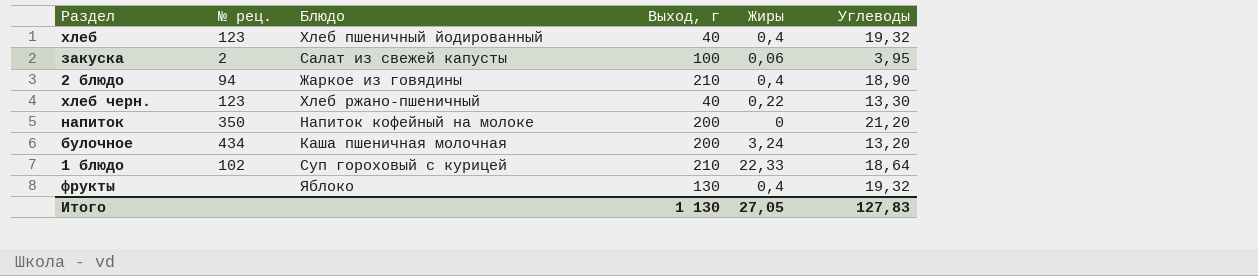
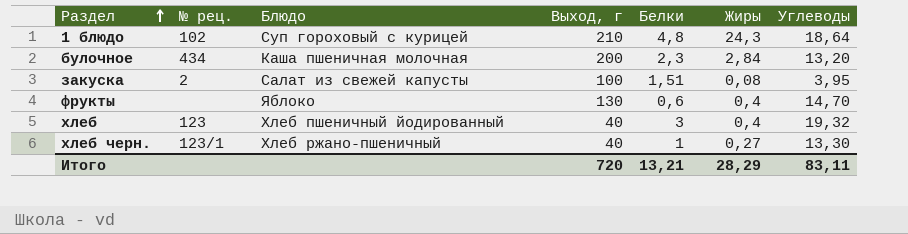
row order: none -> Раздел ascending
column Белки | position: none -> 5
row 2 блюдо: 94 | Жаркое из говядины | 210 | 0,4 | 18,90 -> none
row напиток: 350 | Напиток кофейный на молоке | 200 | 0 | 21,20 -> none
1 блюдо | Жиры: 22,33 -> 24,3
булочное | Жиры: 3,24 -> 2,84
закуска | Жиры: 0,06 -> 0,08
фрукты | Углеводы: 19,32 -> 14,70
хлеб черн. | № рец.: 123 -> 123/1
хлеб черн. | Жиры: 0,22 -> 0,27
Итого | Выход, г: 1 130 -> 720
Итого | Жиры: 27,05 -> 28,29
Итого | Углеводы: 127,83 -> 83,11

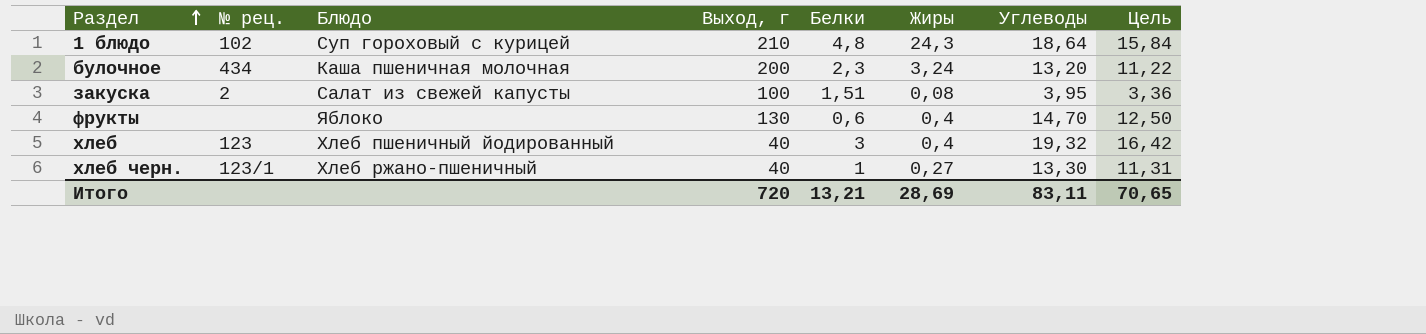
column Цель | formula: none -> [Углеводы] * 0,85
булочное | Жиры: 2,84 -> 3,24
Итого | Жиры: 28,29 -> 28,69

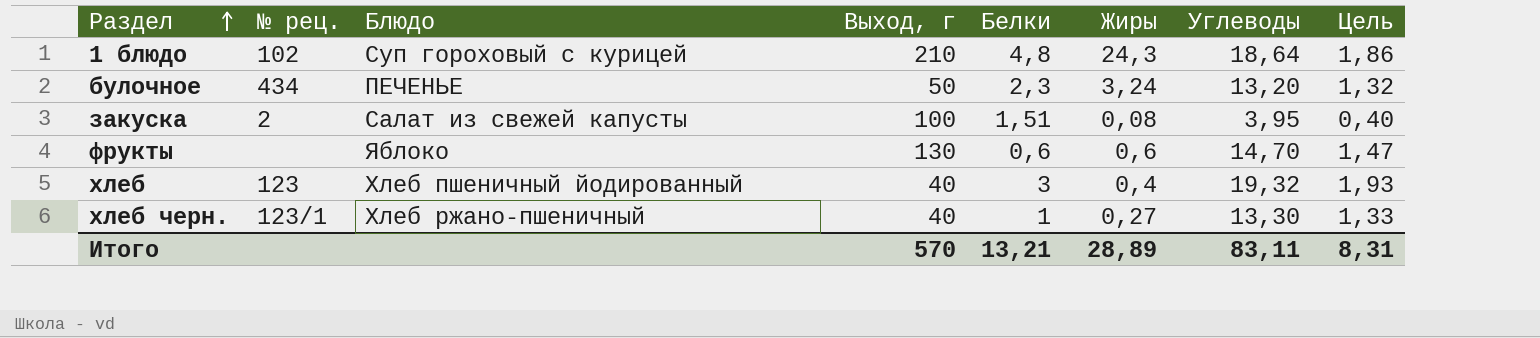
column Цель | formula: [Углеводы] * 0,85 -> [Углеводы] * 0,1
булочное | Блюдо: Каша пшеничная молочная -> ПЕЧЕНЬЕ
булочное | Выход, г: 200 -> 50
фрукты | Жиры: 0,4 -> 0,6
Итого | Выход, г: 720 -> 570
Итого | Жиры: 28,69 -> 28,89
Итого | Цель: 70,65 -> 8,31

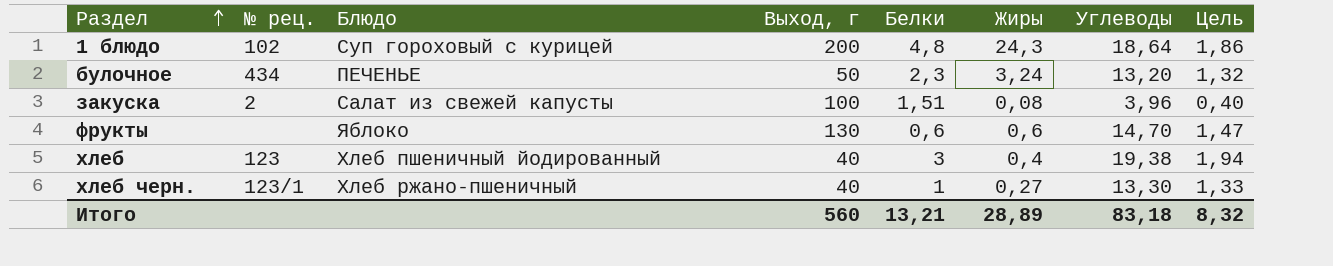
1 блюдо | Выход, г: 210 -> 200
закуска | Углеводы: 3,95 -> 3,96
хлеб | Углеводы: 19,32 -> 19,38
хлеб | Цель: 1,93 -> 1,94
Итого | Выход, г: 570 -> 560
Итого | Углеводы: 83,11 -> 83,18
Итого | Цель: 8,31 -> 8,32

